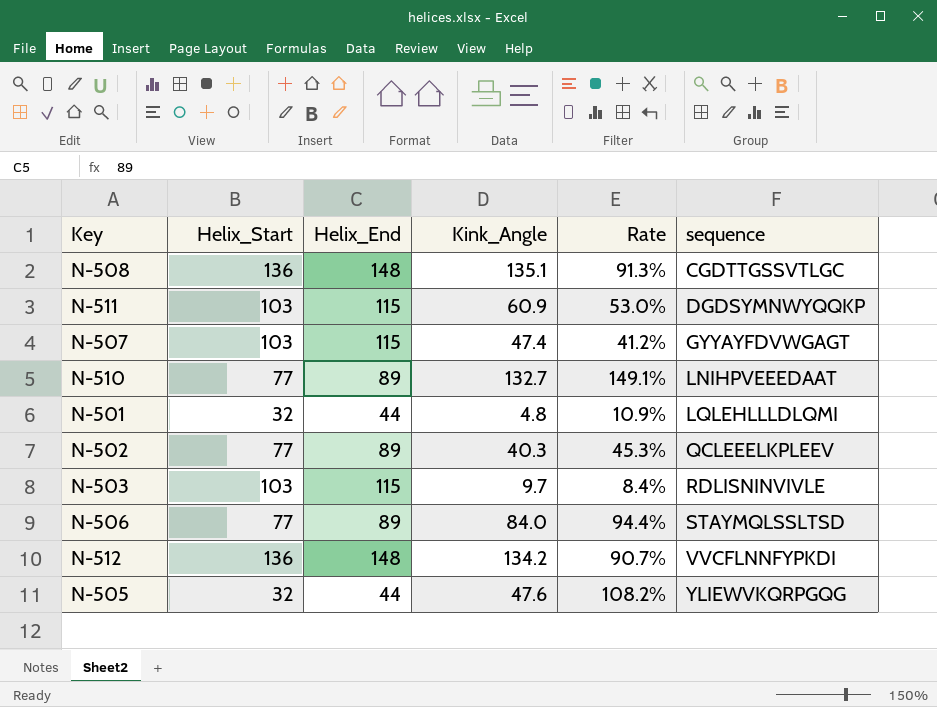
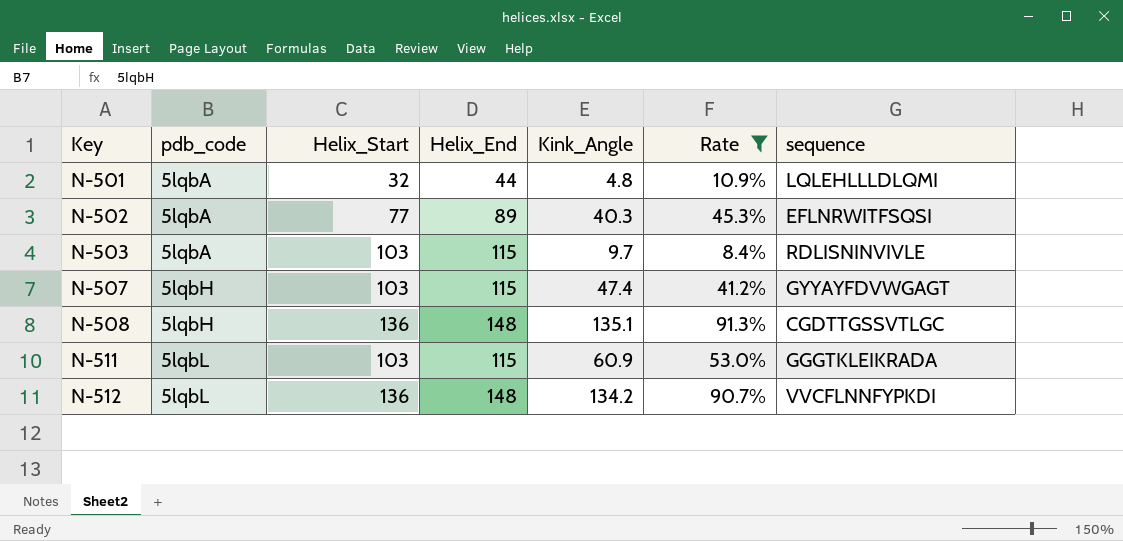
filter: none -> Rate <= 91.3%
row order: sequence ascending -> Key ascending
column pdb_code | position: none -> 2
N-502 | sequence: QCLEEELKPLEEV -> EFLNRWITFSQSI
N-511 | sequence: DGDSYMNWYQQKP -> GGGTKLEIKRADA

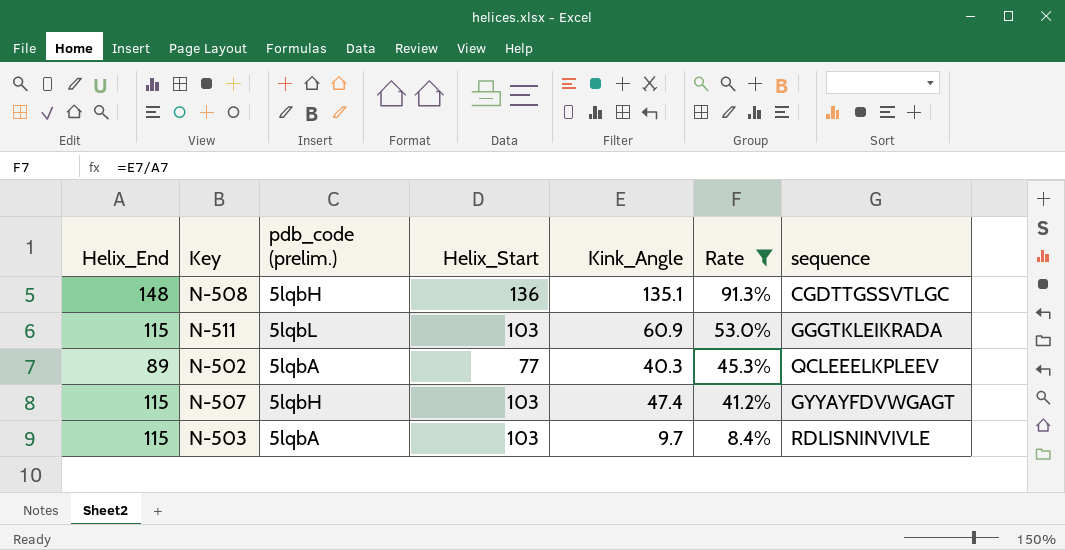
row order: Key ascending -> Rate descending
column Helix_End | position: 4 -> 1
column name: pdb_code -> pdb_code (prelim.)
row N-501: 5lqbA | 32 | 44 | 4.8 | 10.9% | LQLEHLLLDLQMI -> none
row N-512: 5lqbL | 136 | 148 | 134.2 | 90.7% | VVCFLNNFYPKDI -> none
N-502 | sequence: EFLNRWITFSQSI -> QCLEEELKPLEEV

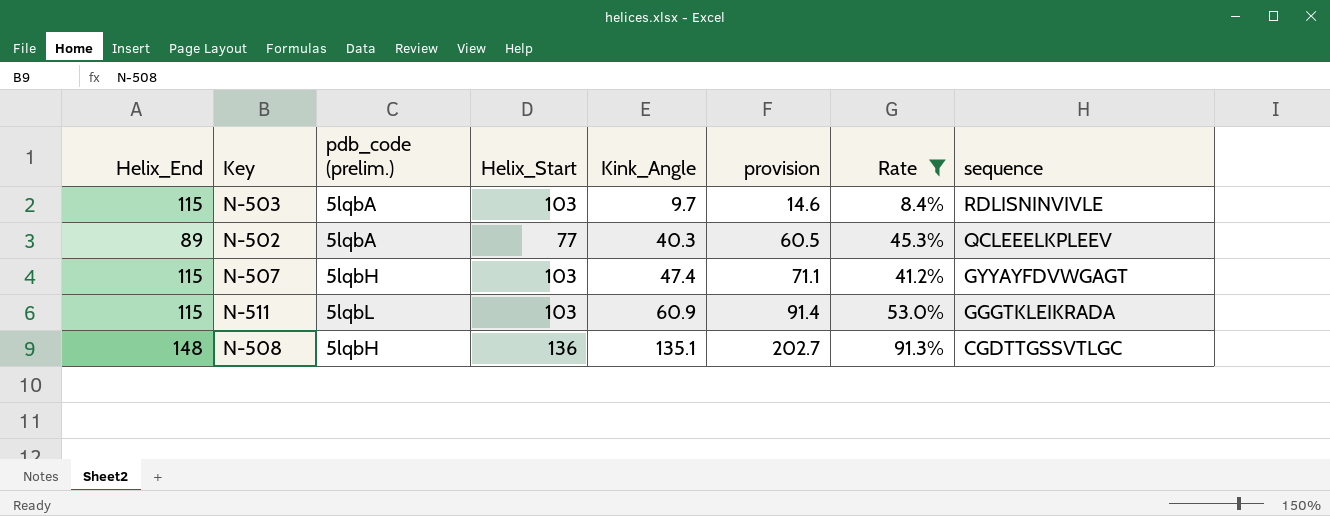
row order: Rate descending -> Kink_Angle ascending
column provision | formula: none -> [Kink_Angle] * 1.5

